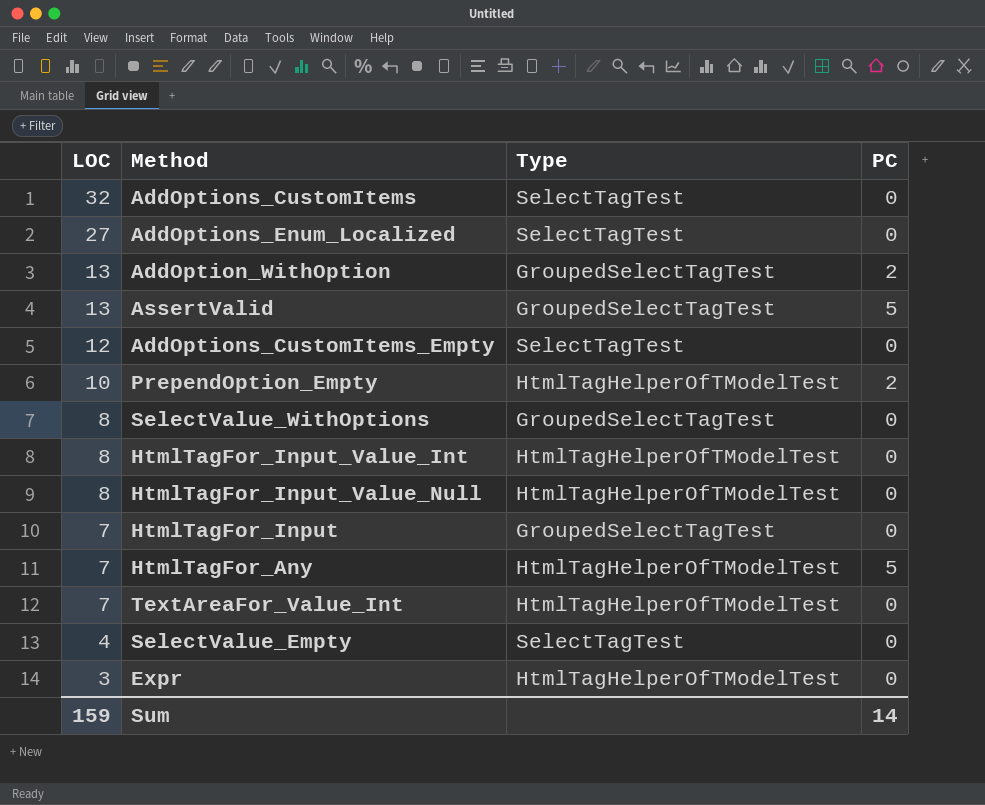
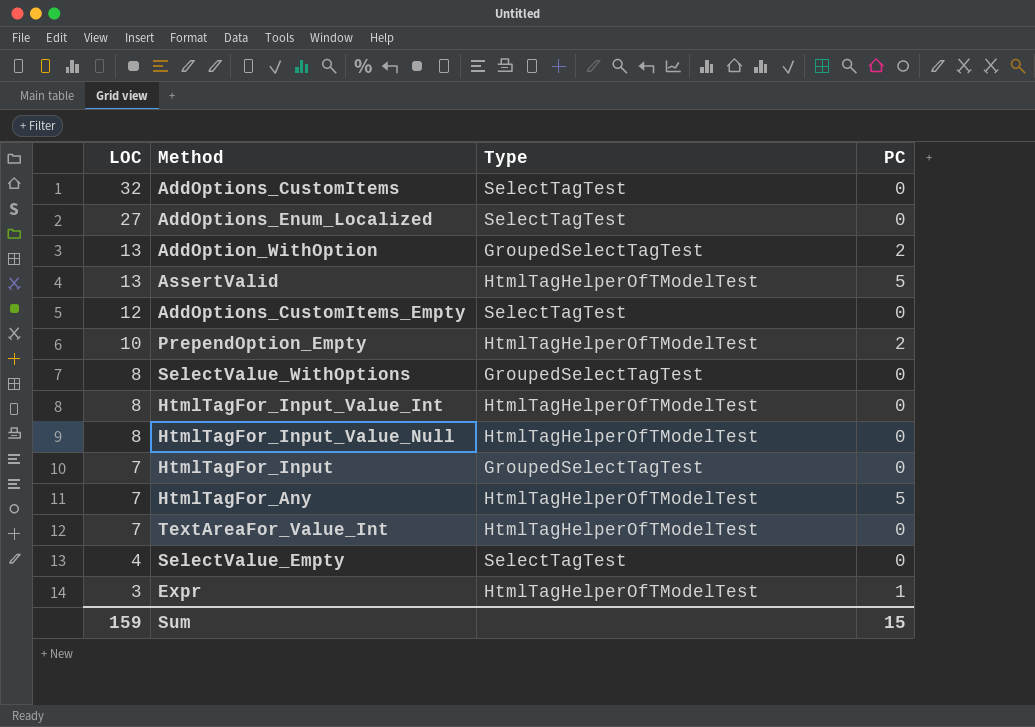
AssertValid | Type: GroupedSelectTagTest -> HtmlTagHelperOfTModelTest
Expr | PC: 0 -> 1
Sum | PC: 14 -> 15

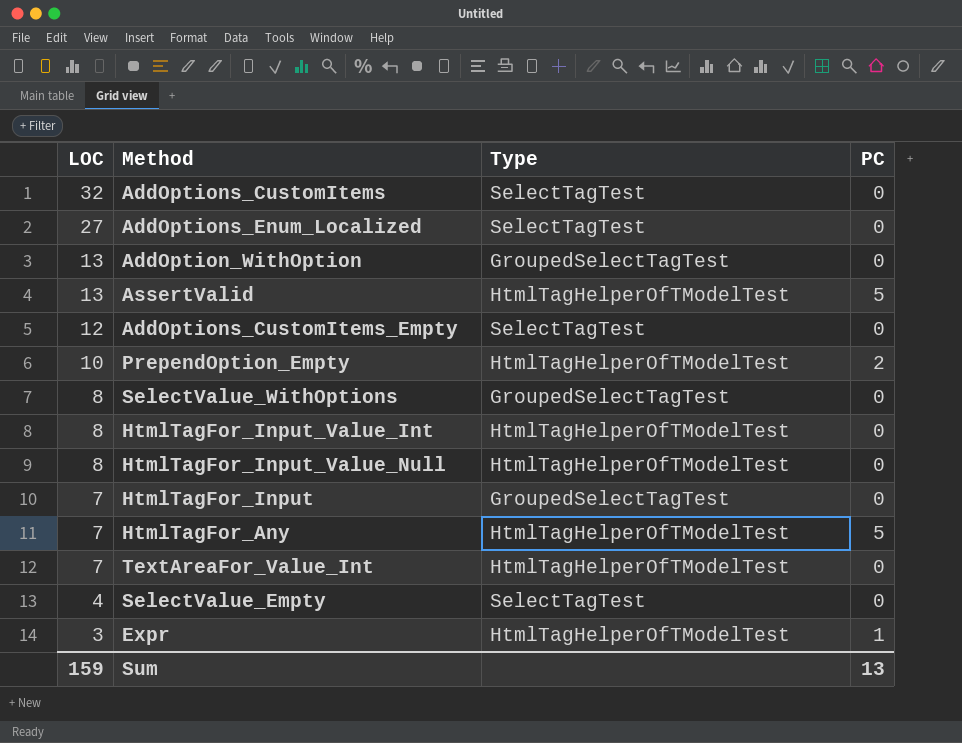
AddOption_WithOption | PC: 2 -> 0
Sum | PC: 15 -> 13

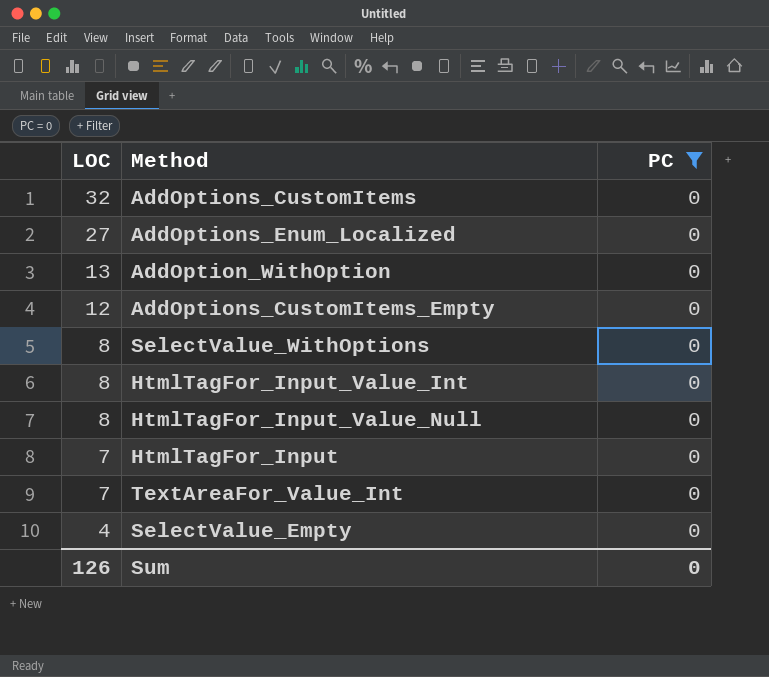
filter: none -> PC = 0
column Type | position: 3 -> none
Sum | LOC: 159 -> 126
Sum | PC: 13 -> 0

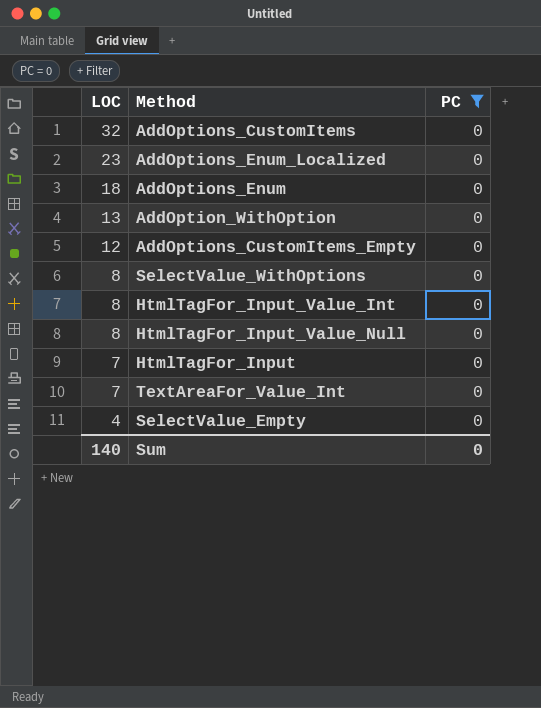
AddOptions_Enum_Localized | LOC: 27 -> 23
row AddOptions_Enum: none -> 18 | 0
Sum | LOC: 126 -> 140

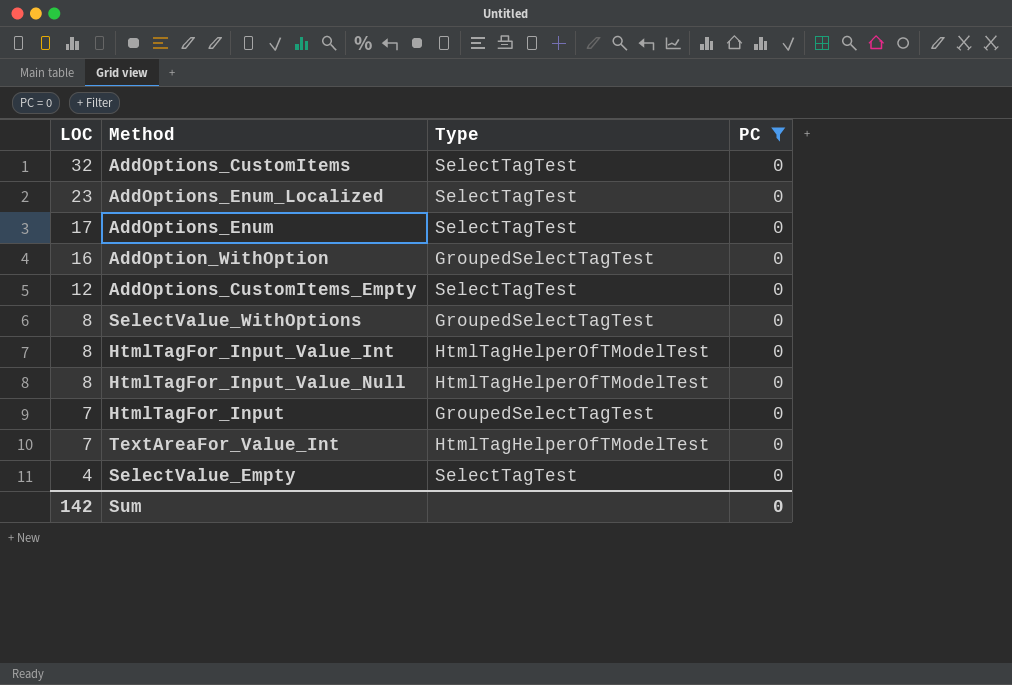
column Type | position: none -> 3
AddOptions_Enum | LOC: 18 -> 17
AddOption_WithOption | LOC: 13 -> 16
Sum | LOC: 140 -> 142

